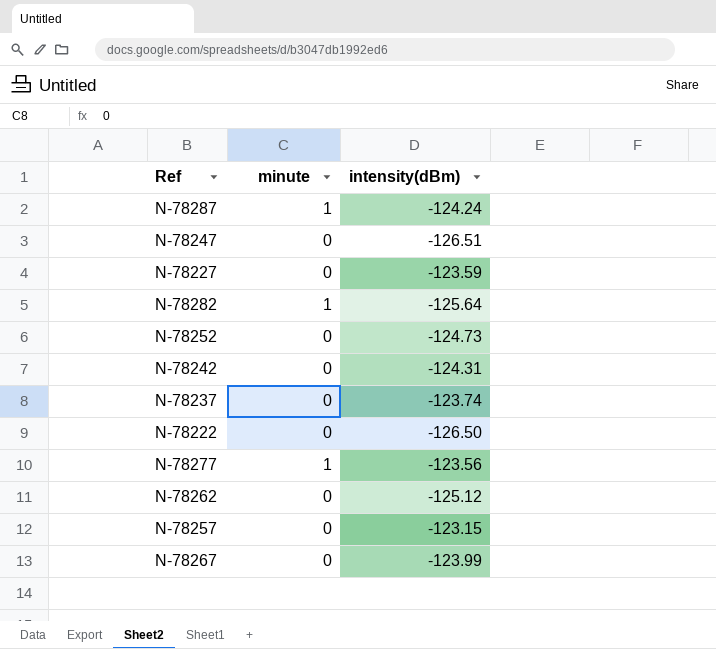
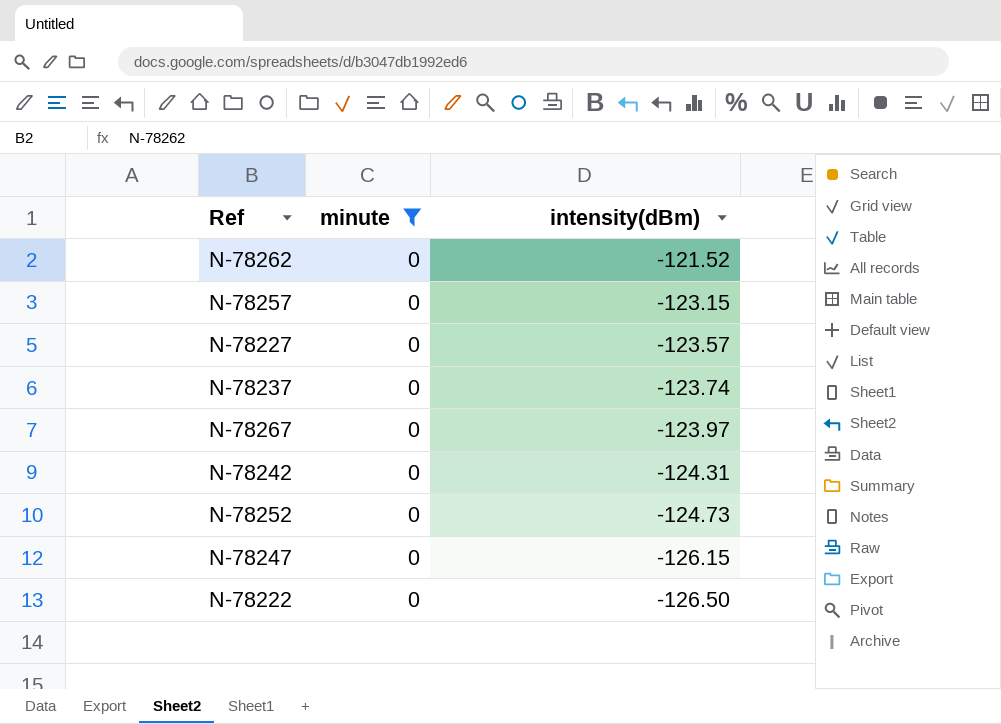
filter: none -> minute = 0
row order: none -> intensity(dBm) descending
N-78262 | intensity(dBm): -125.12 -> -121.52
N-78227 | intensity(dBm): -123.59 -> -123.57
N-78267 | intensity(dBm): -123.99 -> -123.97
N-78247 | intensity(dBm): -126.51 -> -126.15

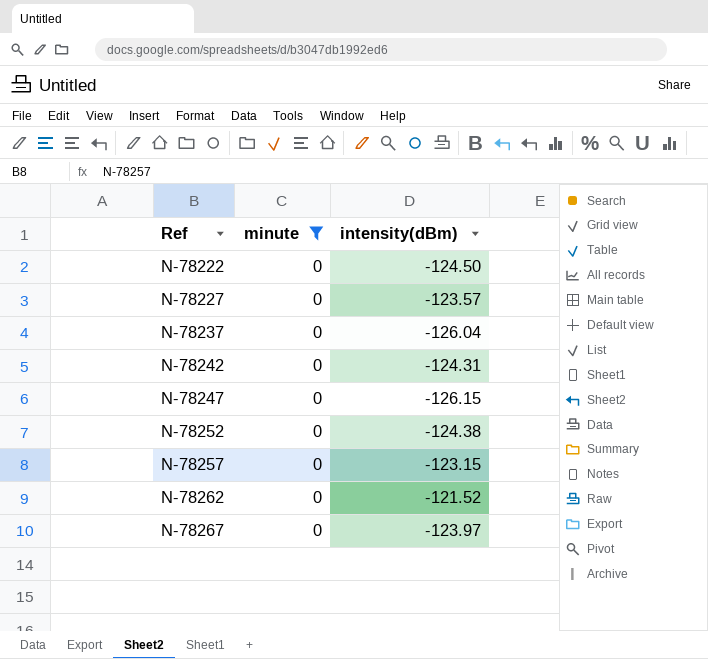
row order: intensity(dBm) descending -> Ref ascending
N-78222 | intensity(dBm): -126.50 -> -124.50
N-78237 | intensity(dBm): -123.74 -> -126.04
N-78252 | intensity(dBm): -124.73 -> -124.38

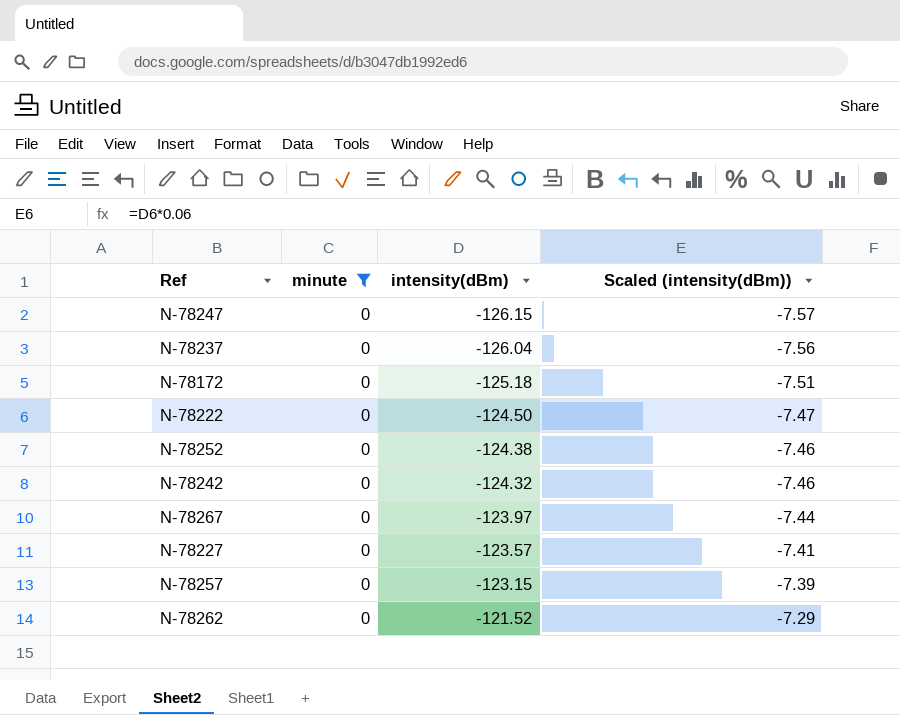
row order: Ref ascending -> intensity(dBm) ascending
column Scaled (intensity(dBm)) | formula: none -> [intensity(dBm)] * 0.06
row N-78172: none -> 0 | -125.18 | -7.51
N-78242 | intensity(dBm): -124.31 -> -124.32

